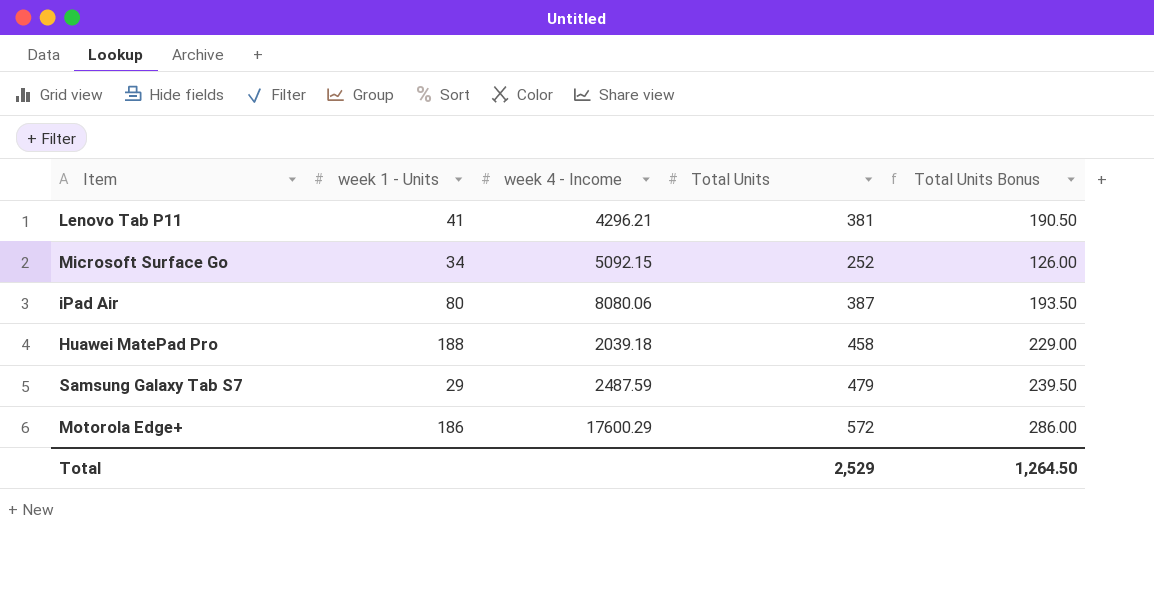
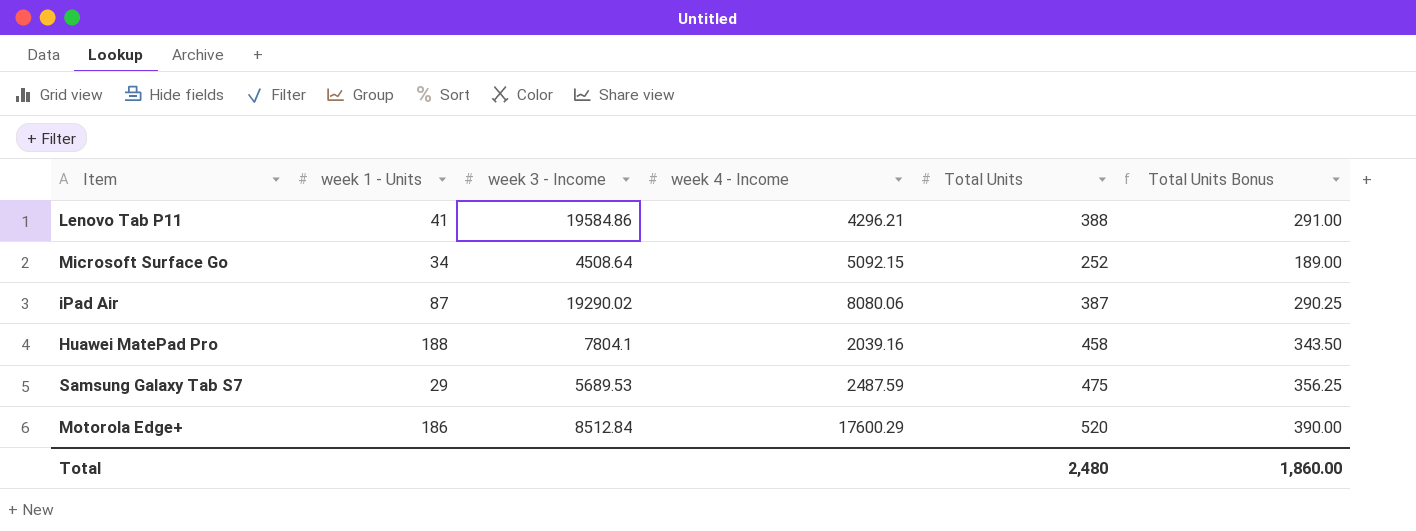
column week 3 - Income | position: none -> 3
column Total Units Bonus | formula: [Total Units] * 0.5 -> [Total Units] * 0.75
Lenovo Tab P11 | Total Units: 381 -> 388
iPad Air | week 1 - Units: 80 -> 87
Huawei MatePad Pro | week 4 - Income: 2039.18 -> 2039.16
Samsung Galaxy Tab S7 | Total Units: 479 -> 475
Motorola Edge+ | Total Units: 572 -> 520
Total | Total Units: 2,529 -> 2,480
Total | Total Units Bonus: 1,264.50 -> 1,860.00

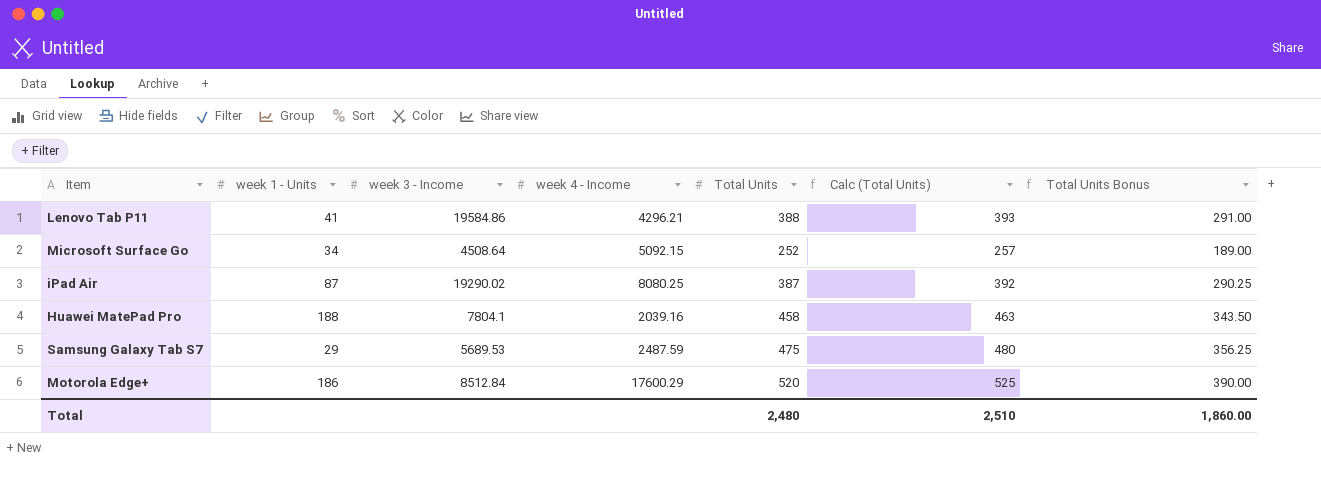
column Calc (Total Units) | formula: none -> [Total Units] + 5
iPad Air | week 4 - Income: 8080.06 -> 8080.25

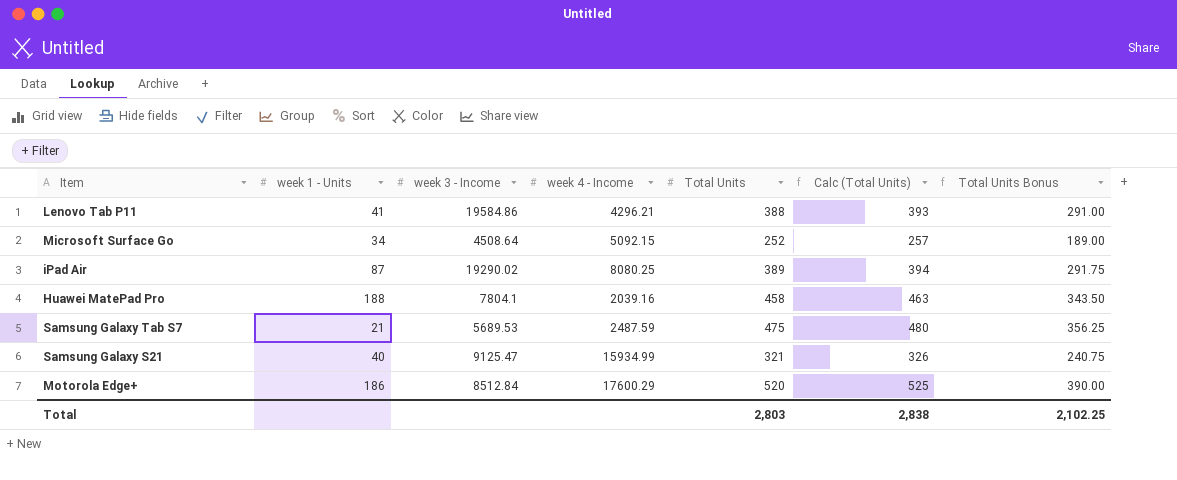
iPad Air | Total Units: 387 -> 389
iPad Air | Calc (Total Units): 392 -> 394
iPad Air | Total Units Bonus: 290.25 -> 291.75
Samsung Galaxy Tab S7 | week 1 - Units: 29 -> 21
row Samsung Galaxy S21: none -> 40 | 9125.47 | 15934.99 | 321 | 326 | 240.75
Total | Total Units: 2,480 -> 2,803
Total | Calc (Total Units): 2,510 -> 2,838
Total | Total Units Bonus: 1,860.00 -> 2,102.25

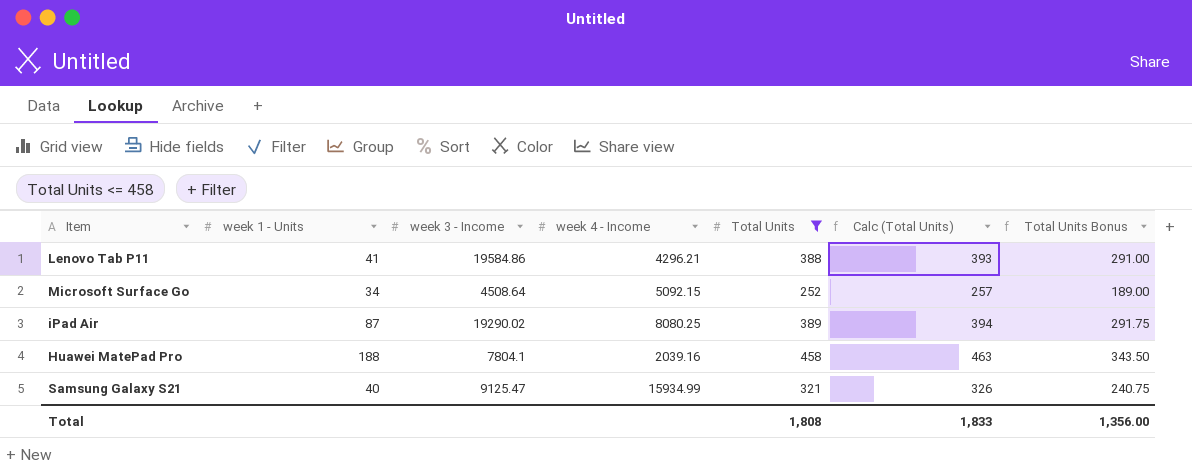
filter: none -> Total Units <= 458
Total | Total Units: 2,803 -> 1,808
Total | Calc (Total Units): 2,838 -> 1,833
Total | Total Units Bonus: 2,102.25 -> 1,356.00

